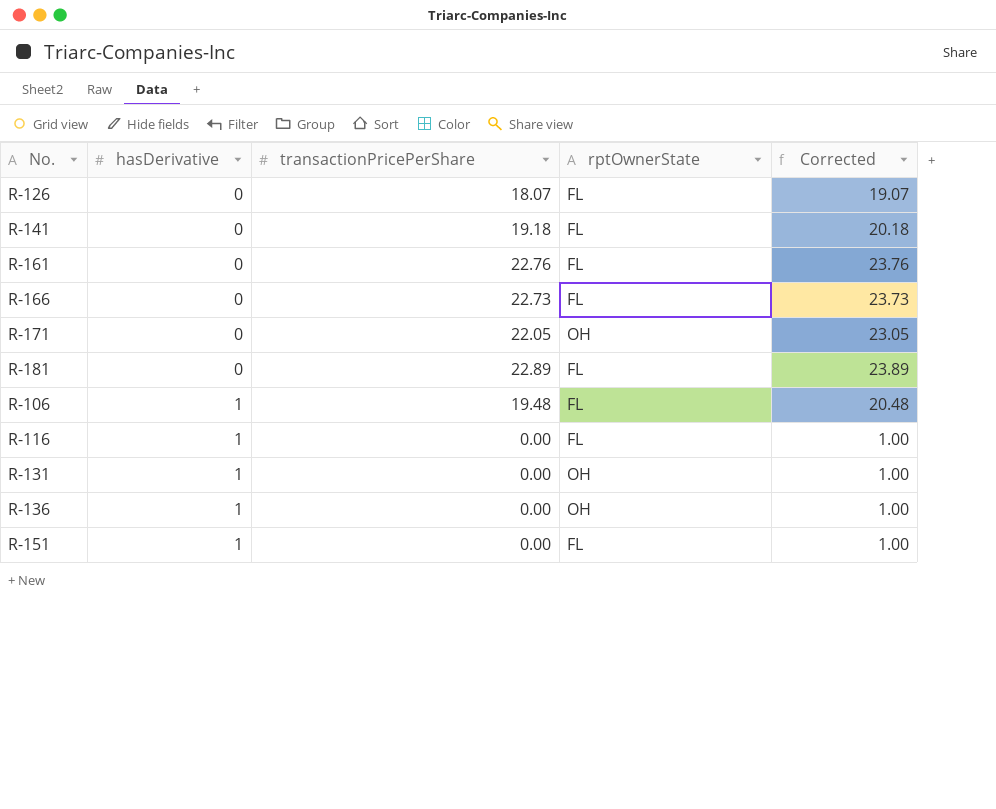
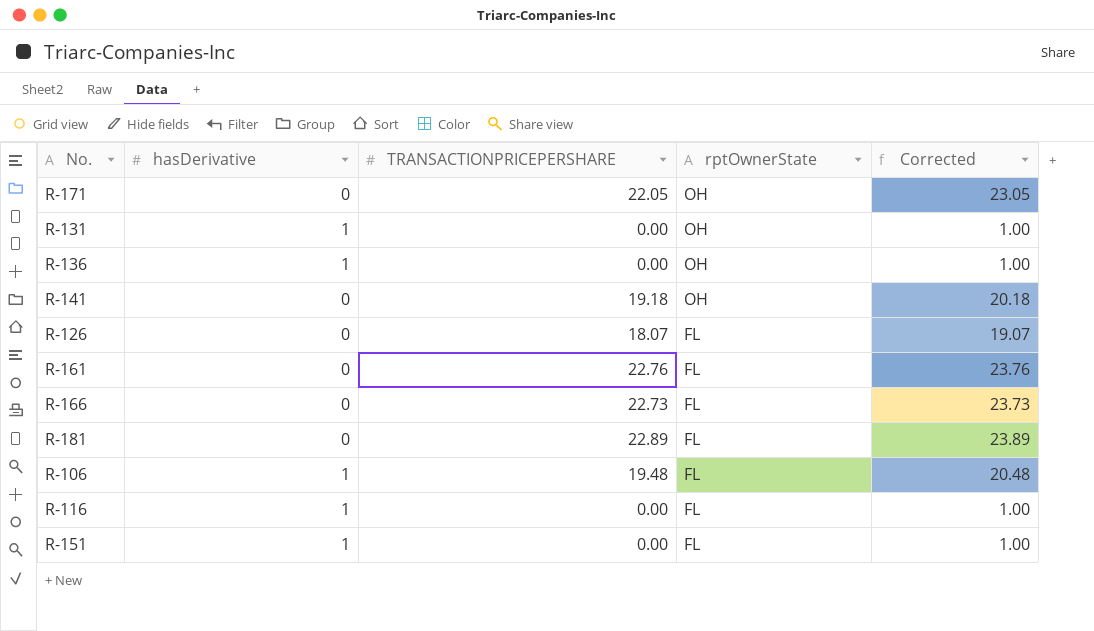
row order: hasDerivative ascending -> rptOwnerState descending
column name: transactionPricePerShare -> TRANSACTIONPRICEPERSHARE
R-141 | rptOwnerState: FL -> OH

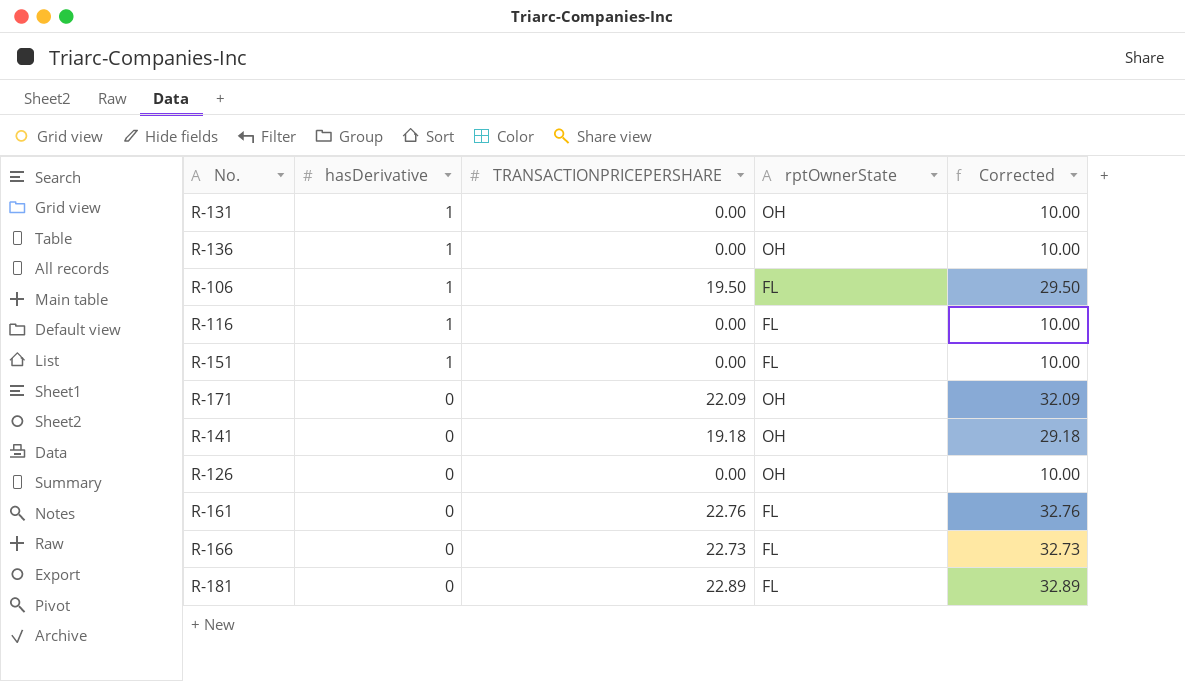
row order: rptOwnerState descending -> hasDerivative descending
column Corrected | formula: [TRANSACTIONPRICEPERSHARE] + 1 -> [TRANSACTIONPRICEPERSHARE] + 10
R-106 | TRANSACTIONPRICEPERSHARE: 19.48 -> 19.50
R-171 | TRANSACTIONPRICEPERSHARE: 22.05 -> 22.09
R-126 | TRANSACTIONPRICEPERSHARE: 18.07 -> 0.00
R-126 | rptOwnerState: FL -> OH

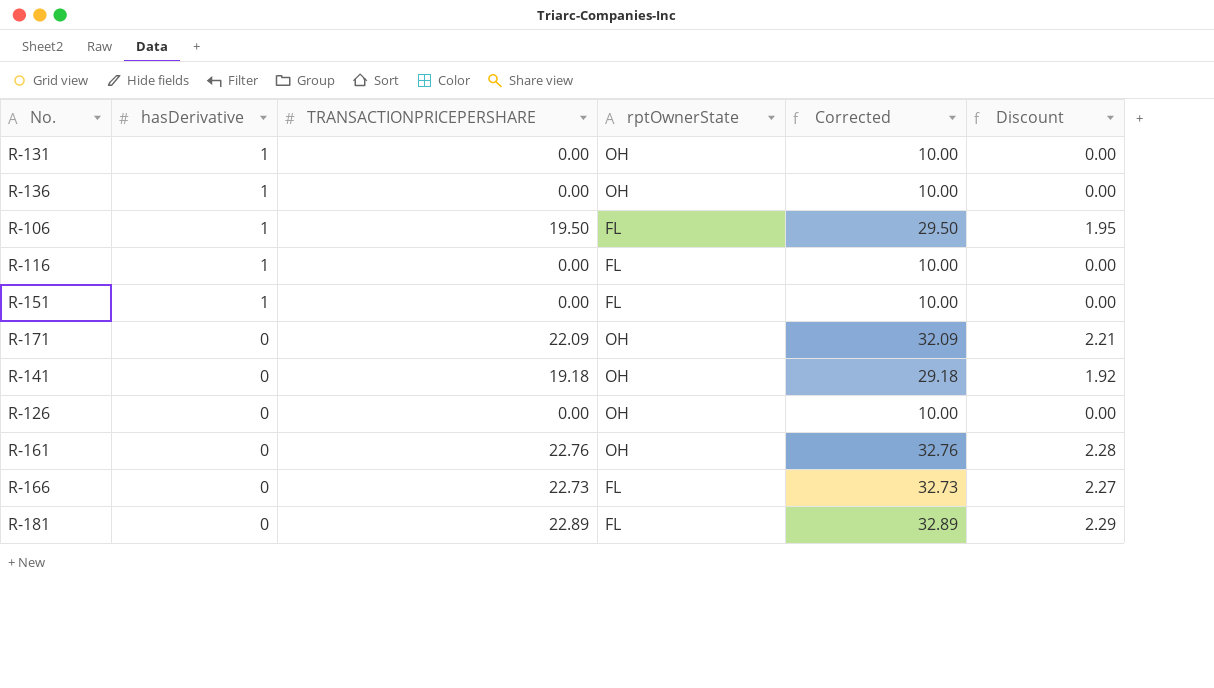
column Discount | formula: none -> [TRANSACTIONPRICEPERSHARE] * 0.1
R-161 | rptOwnerState: FL -> OH

